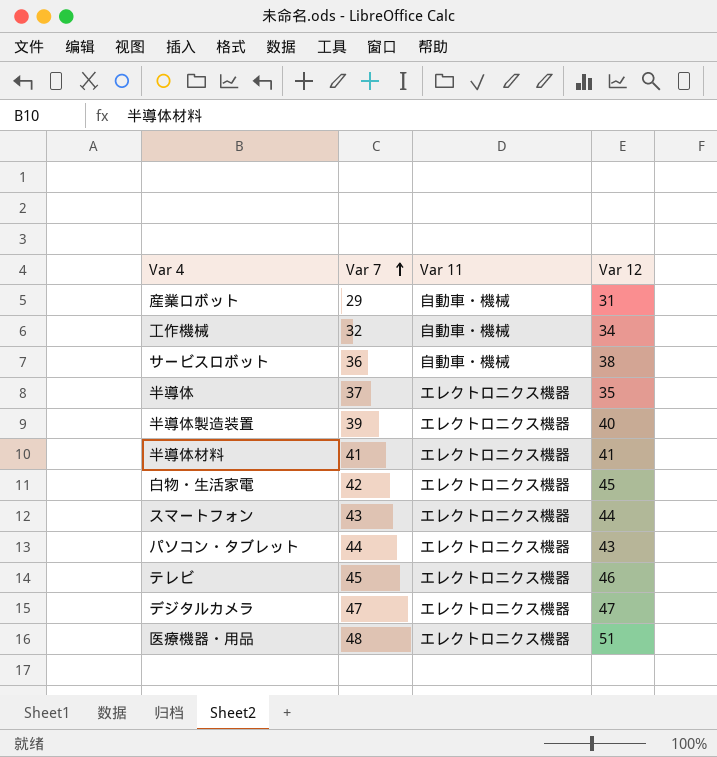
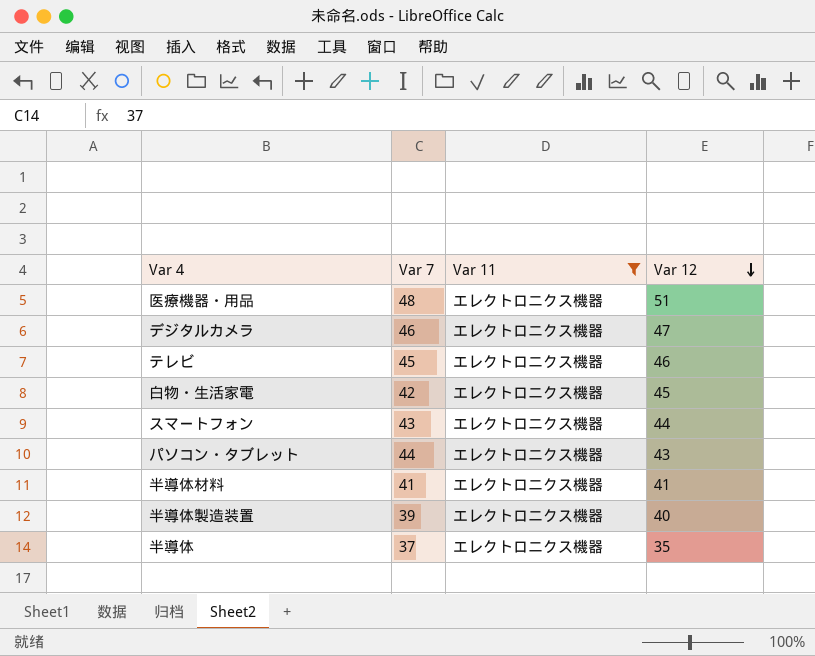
filter: none -> Var 11 = エレクトロニクス機器
row order: Var 7 ascending -> Var 12 descending
デジタルカメラ | Var 7: 47 -> 46

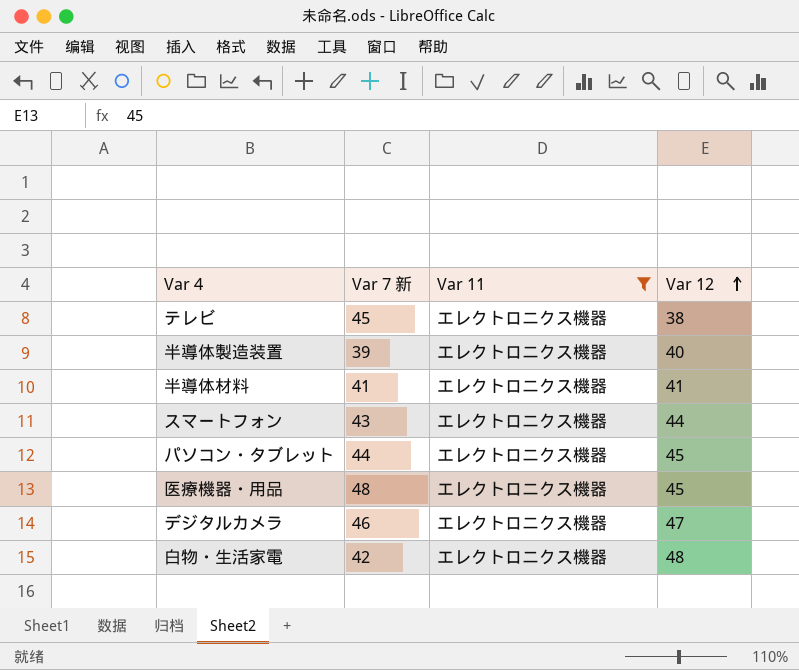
row order: Var 12 descending -> Var 12 ascending
column name: Var 7 -> Var 7 新
row 半導体: 37 | エレクトロニクス機器 | 35 -> none
テレビ | Var 12: 46 -> 38
パソコン・タブレット | Var 12: 43 -> 45
医療機器・用品 | Var 12: 51 -> 45
白物・生活家電 | Var 12: 45 -> 48

